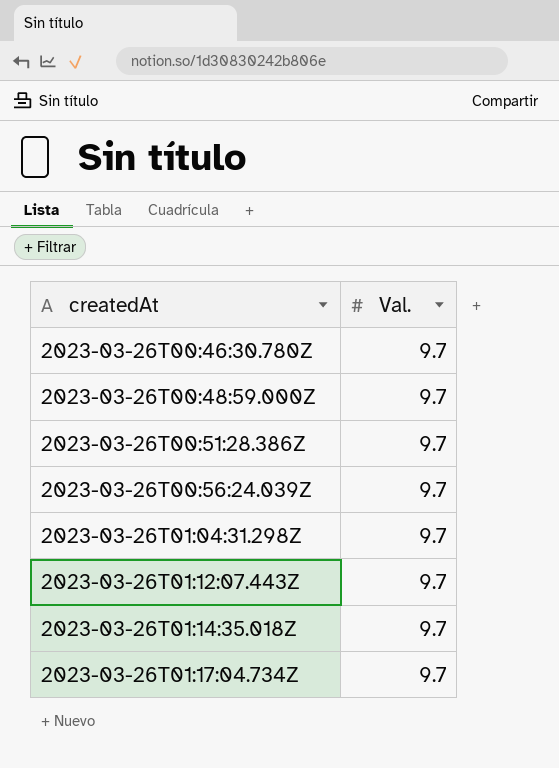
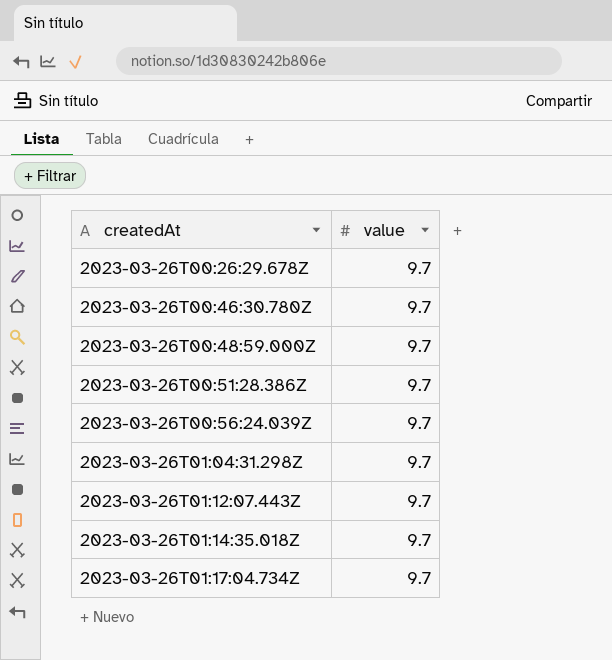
column name: Val. -> value
row 2023-03-26T00:26:29.678Z: none -> 9.7

